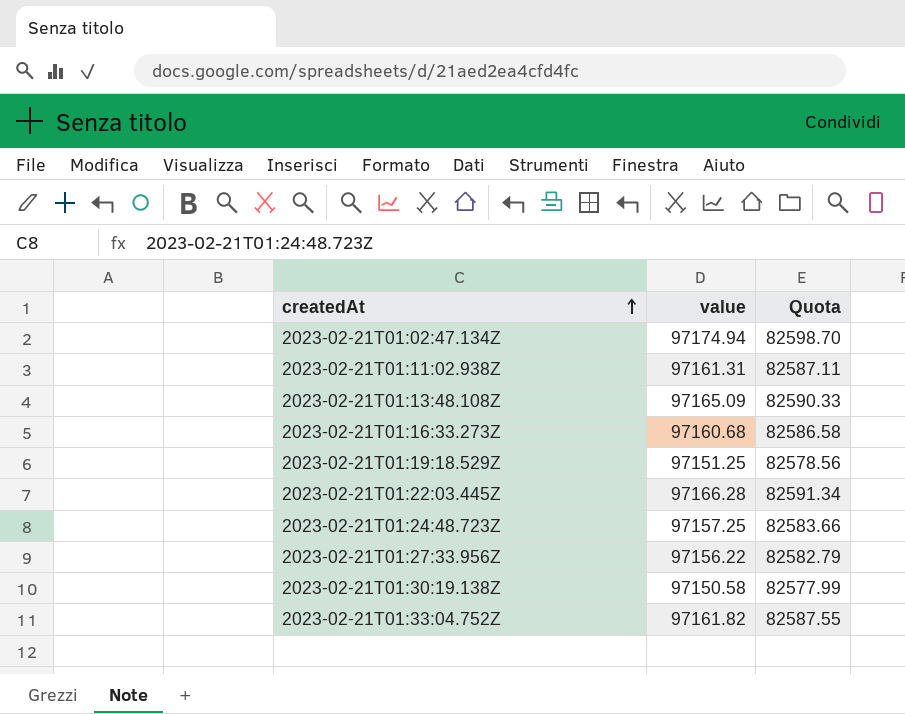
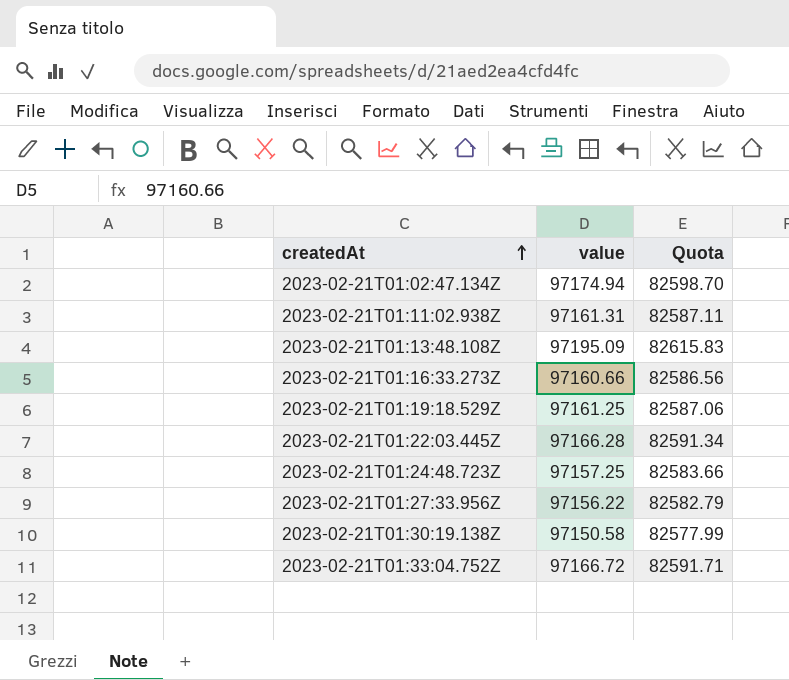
2023-02-21T01:13:48.108Z | value: 97165.09 -> 97195.09
2023-02-21T01:13:48.108Z | Quota: 82590.33 -> 82615.83
2023-02-21T01:16:33.273Z | value: 97160.68 -> 97160.66
2023-02-21T01:16:33.273Z | Quota: 82586.58 -> 82586.56
2023-02-21T01:19:18.529Z | value: 97151.25 -> 97161.25
2023-02-21T01:19:18.529Z | Quota: 82578.56 -> 82587.06
2023-02-21T01:33:04.752Z | value: 97161.82 -> 97166.72
2023-02-21T01:33:04.752Z | Quota: 82587.55 -> 82591.71

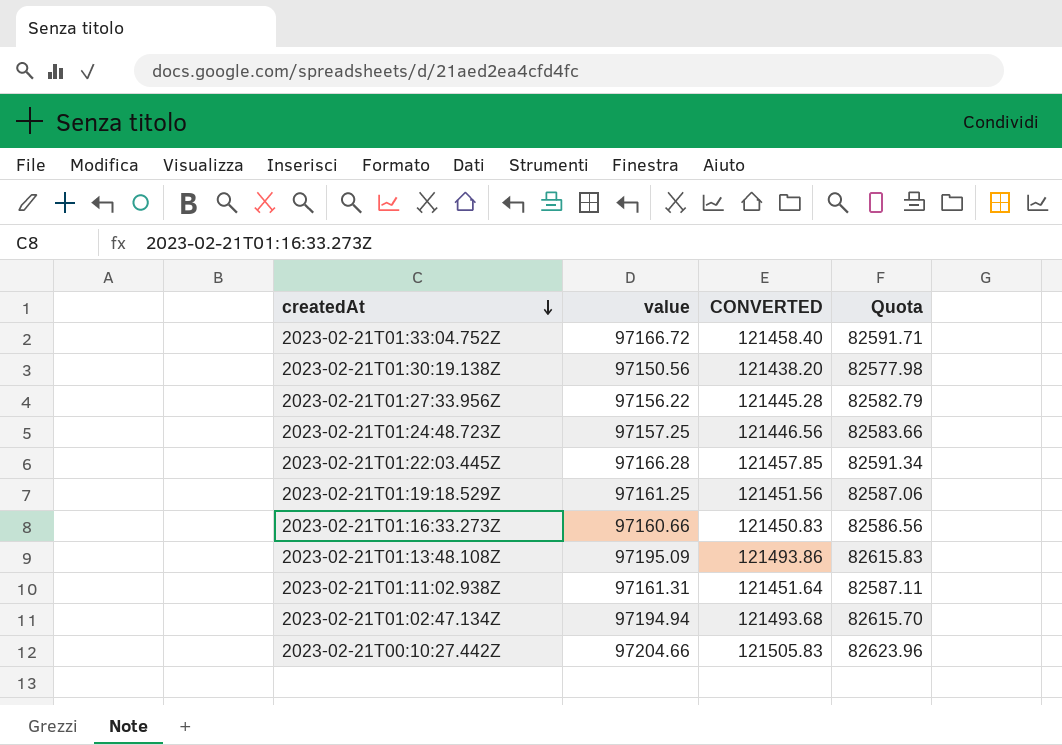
row order: createdAt ascending -> createdAt descending
column CONVERTED | formula: none -> [value] * 1.25
2023-02-21T01:30:19.138Z | value: 97150.58 -> 97150.56
2023-02-21T01:30:19.138Z | Quota: 82577.99 -> 82577.98
2023-02-21T01:02:47.134Z | value: 97174.94 -> 97194.94
2023-02-21T01:02:47.134Z | Quota: 82598.70 -> 82615.70
row 2023-02-21T00:10:27.442Z: none -> 97204.66 | 121505.83 | 82623.96

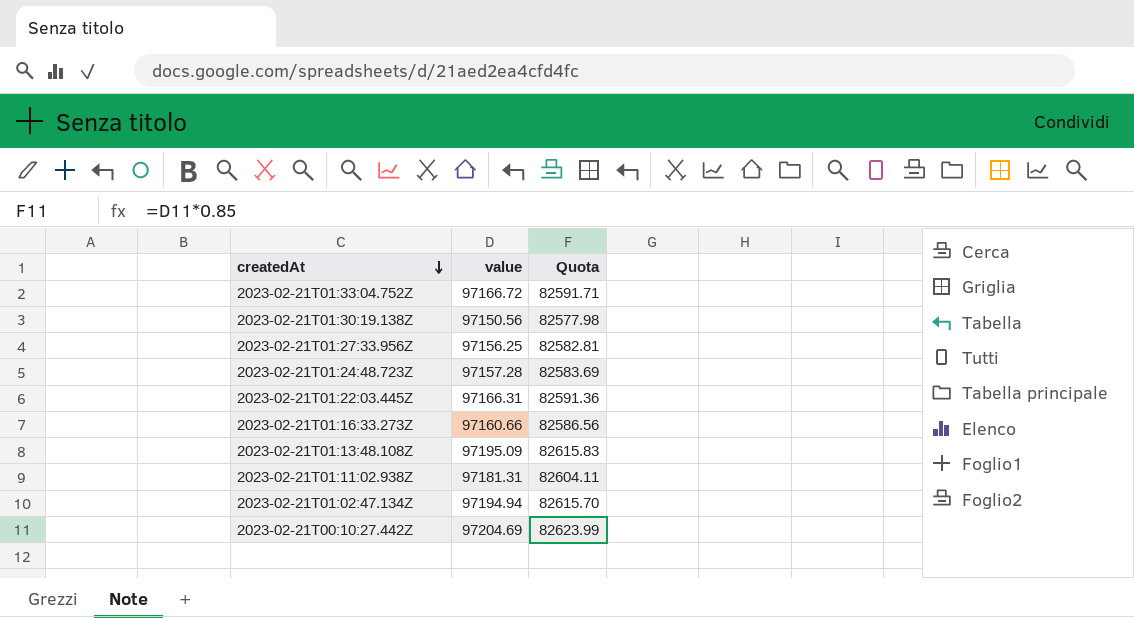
column CONVERTED | formula: [value] * 1.25 -> none
row 2023-02-21T01:19:18.529Z: 97161.25 | 121451.56 | 82587.06 -> none
2023-02-21T01:27:33.956Z | value: 97156.22 -> 97156.25
2023-02-21T01:27:33.956Z | Quota: 82582.79 -> 82582.81
2023-02-21T01:24:48.723Z | value: 97157.25 -> 97157.28
2023-02-21T01:24:48.723Z | Quota: 82583.66 -> 82583.69
2023-02-21T01:22:03.445Z | value: 97166.28 -> 97166.31
2023-02-21T01:22:03.445Z | Quota: 82591.34 -> 82591.36
2023-02-21T01:11:02.938Z | value: 97161.31 -> 97181.31
2023-02-21T01:11:02.938Z | Quota: 82587.11 -> 82604.11
2023-02-21T00:10:27.442Z | value: 97204.66 -> 97204.69
2023-02-21T00:10:27.442Z | Quota: 82623.96 -> 82623.99

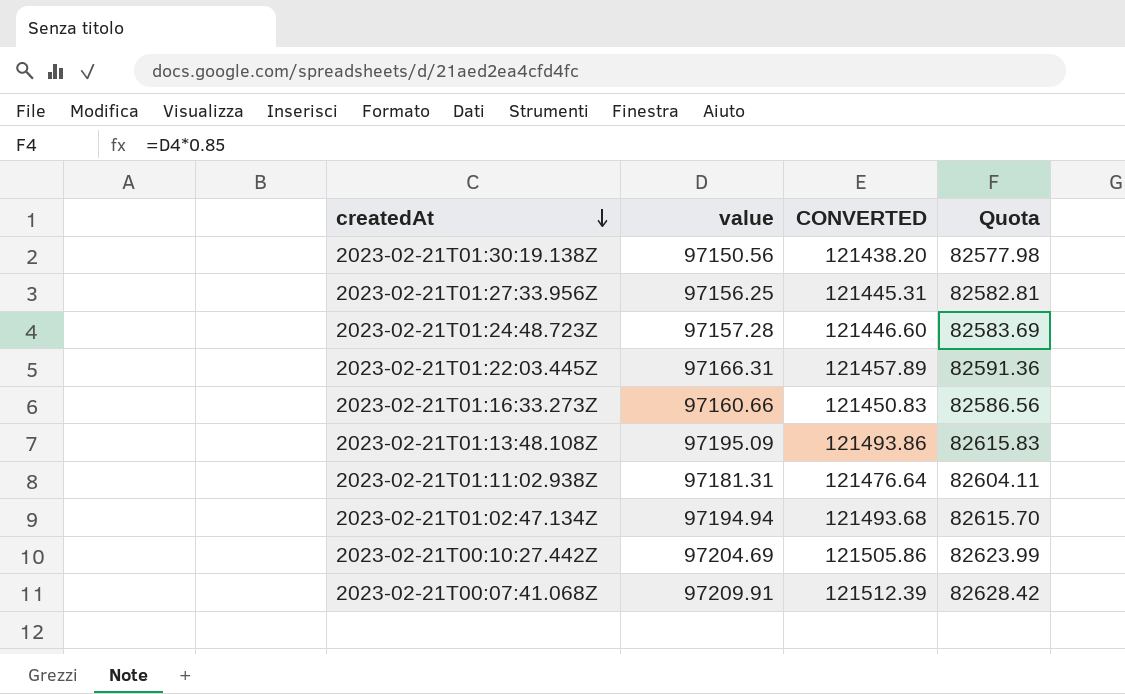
column CONVERTED | formula: none -> [value] * 1.25
row 2023-02-21T01:33:04.752Z: 97166.72 | 82591.71 -> none
row 2023-02-21T00:07:41.068Z: none -> 97209.91 | 121512.39 | 82628.42

